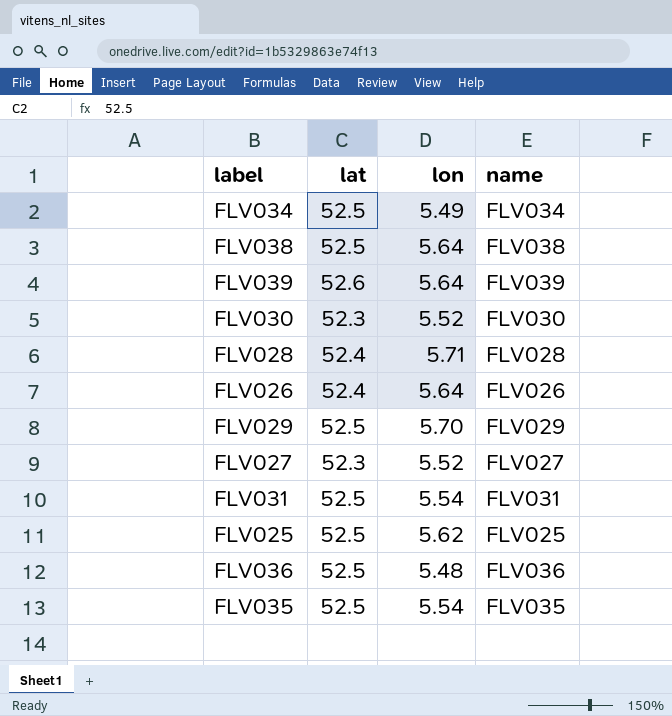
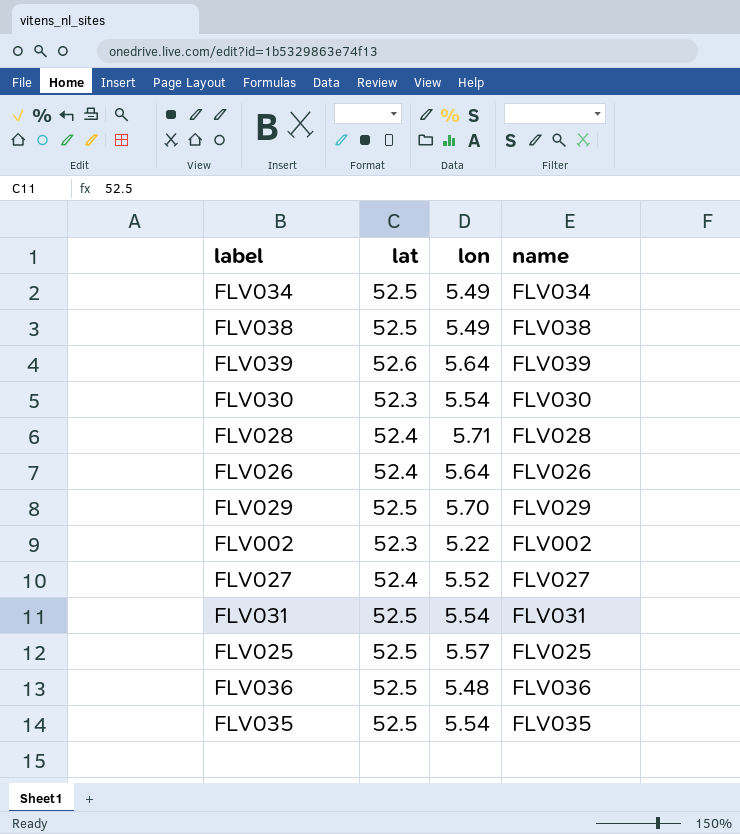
FLV038 | lon: 5.64 -> 5.49
FLV030 | lon: 5.52 -> 5.54
row FLV002: none -> 52.3 | 5.22 | FLV002
FLV027 | lat: 52.3 -> 52.4
FLV025 | lon: 5.62 -> 5.57

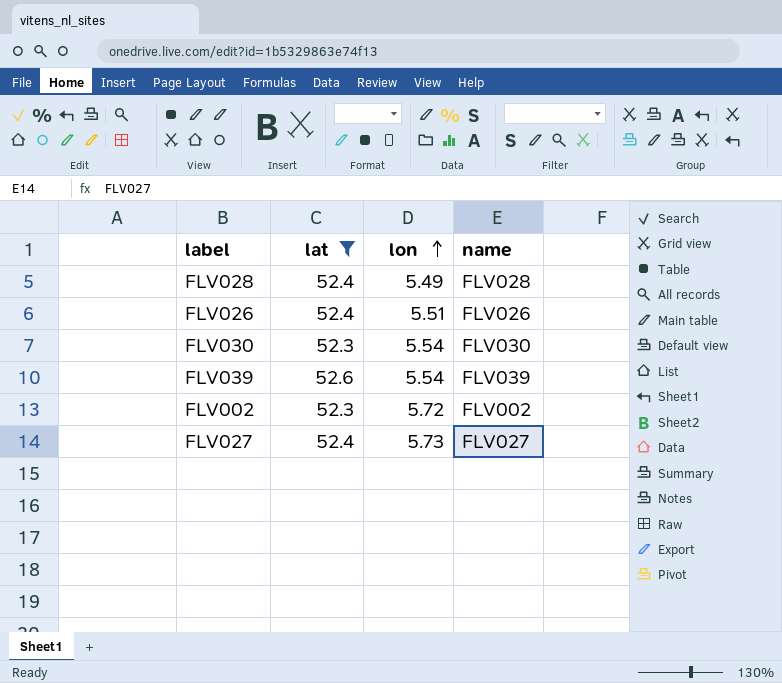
filter: none -> lat != 52.5
row order: none -> lon ascending
FLV028 | lon: 5.71 -> 5.49
FLV026 | lon: 5.64 -> 5.51
FLV039 | lon: 5.64 -> 5.54
FLV002 | lon: 5.22 -> 5.72
FLV027 | lon: 5.52 -> 5.73

